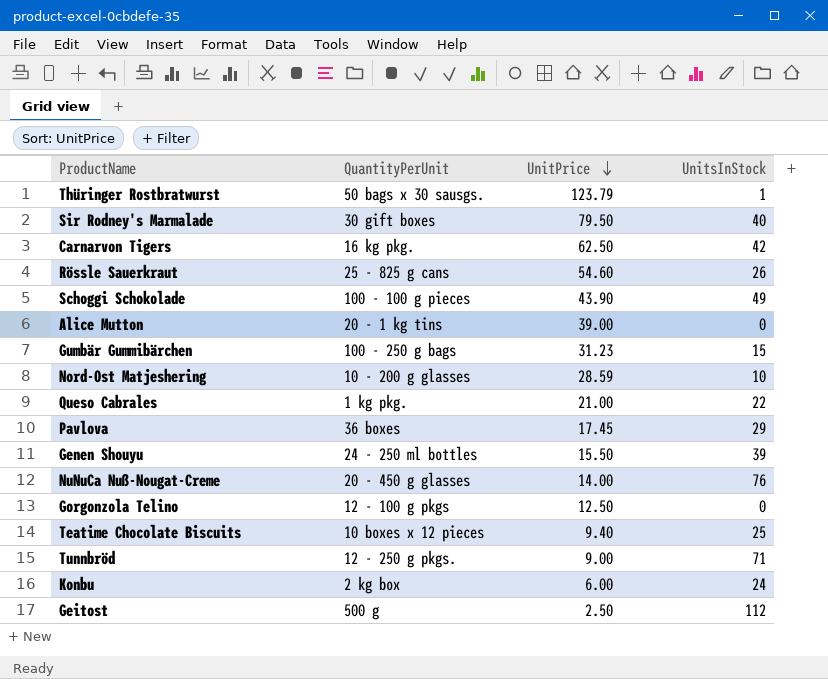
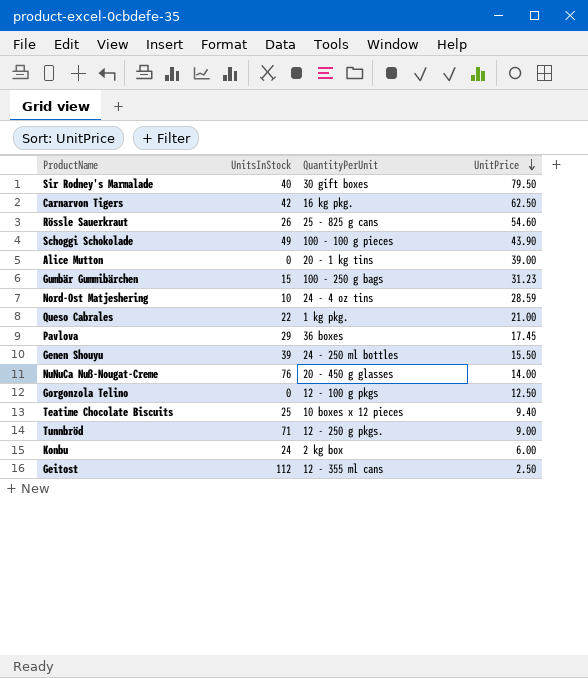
column UnitsInStock | position: 4 -> 2
row Thüringer Rostbratwurst: 50 bags x 30 sausgs. | 123.79 | 1 -> none
Nord-Ost Matjeshering | QuantityPerUnit: 10 - 200 g glasses -> 24 - 4 oz tins
Geitost | QuantityPerUnit: 500 g -> 12 - 355 ml cans

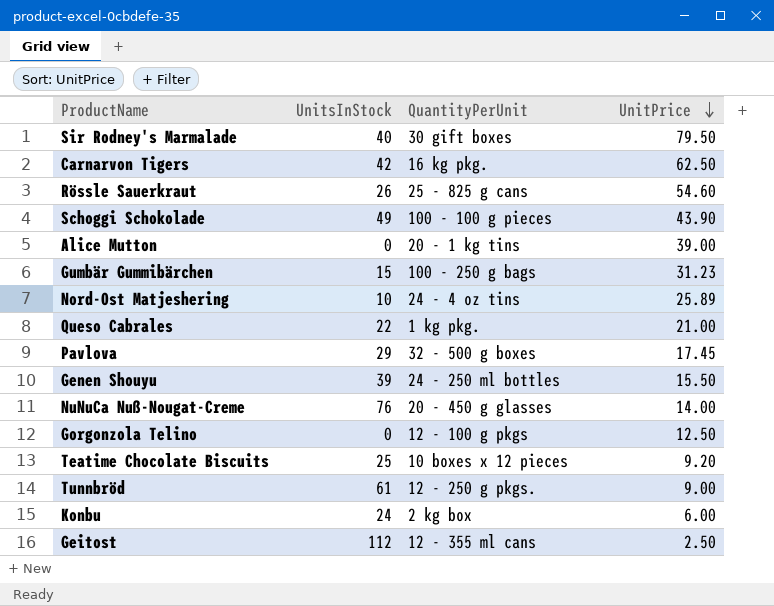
Nord-Ost Matjeshering | UnitPrice: 28.59 -> 25.89
Pavlova | QuantityPerUnit: 36 boxes -> 32 - 500 g boxes
Teatime Chocolate Biscuits | UnitPrice: 9.40 -> 9.20
Tunnbröd | UnitsInStock: 71 -> 61

